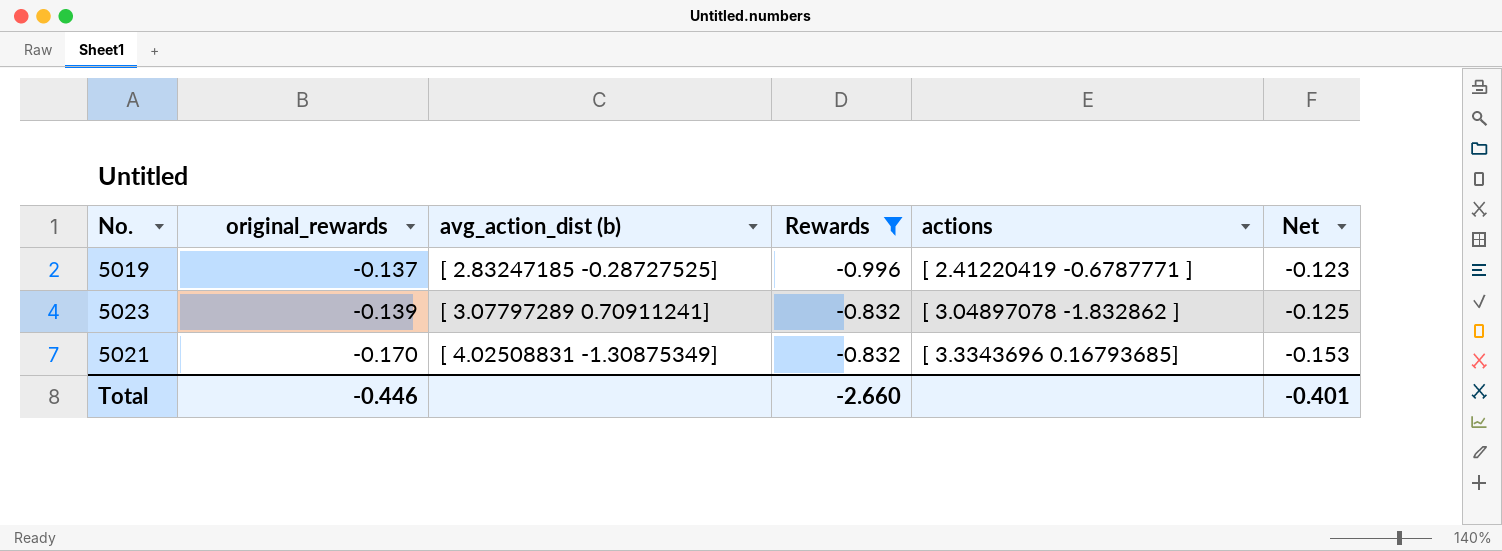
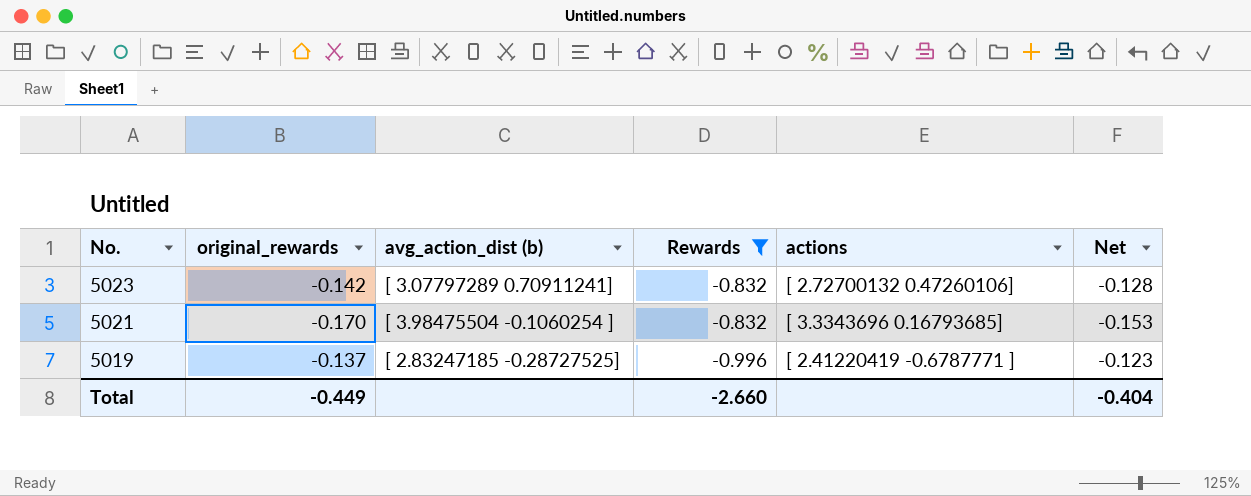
row order: original_rewards descending -> No. descending
5023 | original_rewards: -0.139 -> -0.142
5023 | actions: [ 3.04897078 -1.832862 ] -> [ 2.72700132 0.47260106]
5023 | Net: -0.125 -> -0.128
5021 | avg_action_dist (b): [ 4.02508831 -1.30875349] -> [ 3.98475504 -0.1060254 ]
Total | original_rewards: -0.446 -> -0.449
Total | Net: -0.401 -> -0.404

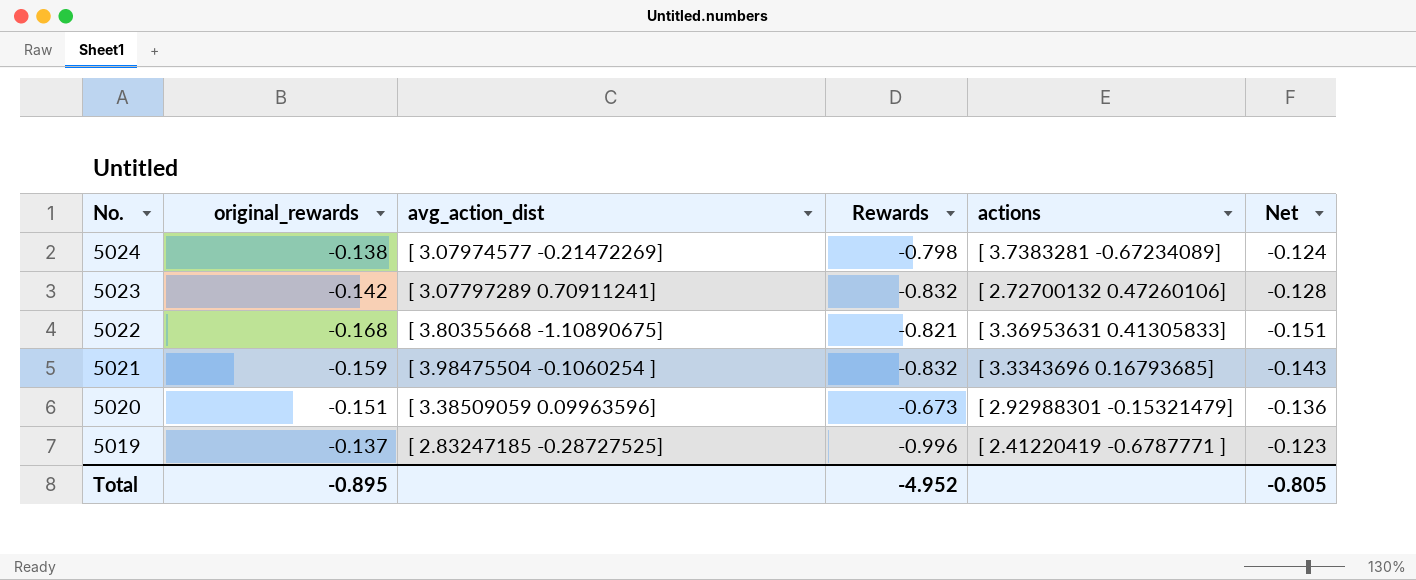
filter: Rewards <= -0.832 -> none
column name: avg_action_dist (b) -> avg_action_dist
5021 | original_rewards: -0.170 -> -0.159
5021 | Net: -0.153 -> -0.143
Total | original_rewards: -0.449 -> -0.895
Total | Rewards: -2.660 -> -4.952
Total | Net: -0.404 -> -0.805

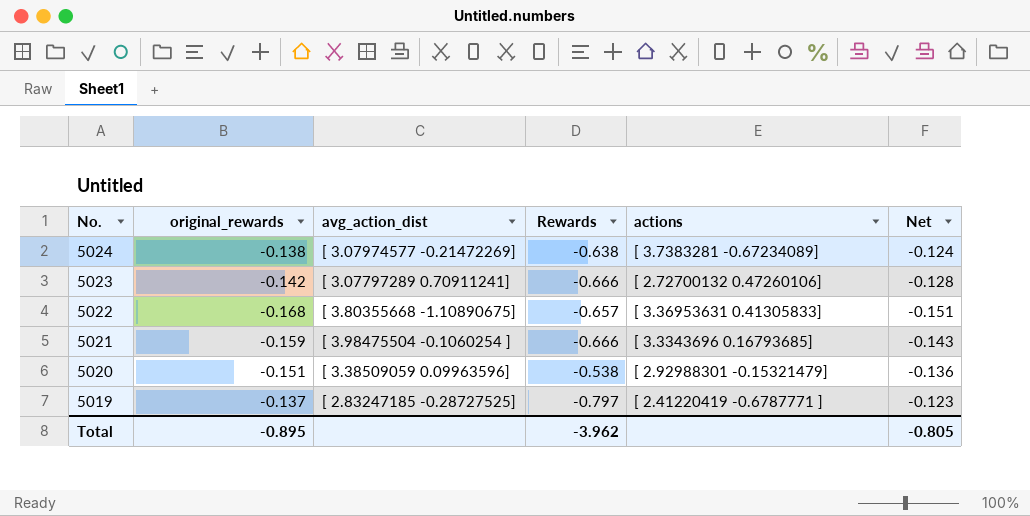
5024 | Rewards: -0.798 -> -0.638
5023 | Rewards: -0.832 -> -0.666
5022 | Rewards: -0.821 -> -0.657
5021 | Rewards: -0.832 -> -0.666
5020 | Rewards: -0.673 -> -0.538
5019 | Rewards: -0.996 -> -0.797
Total | Rewards: -4.952 -> -3.962

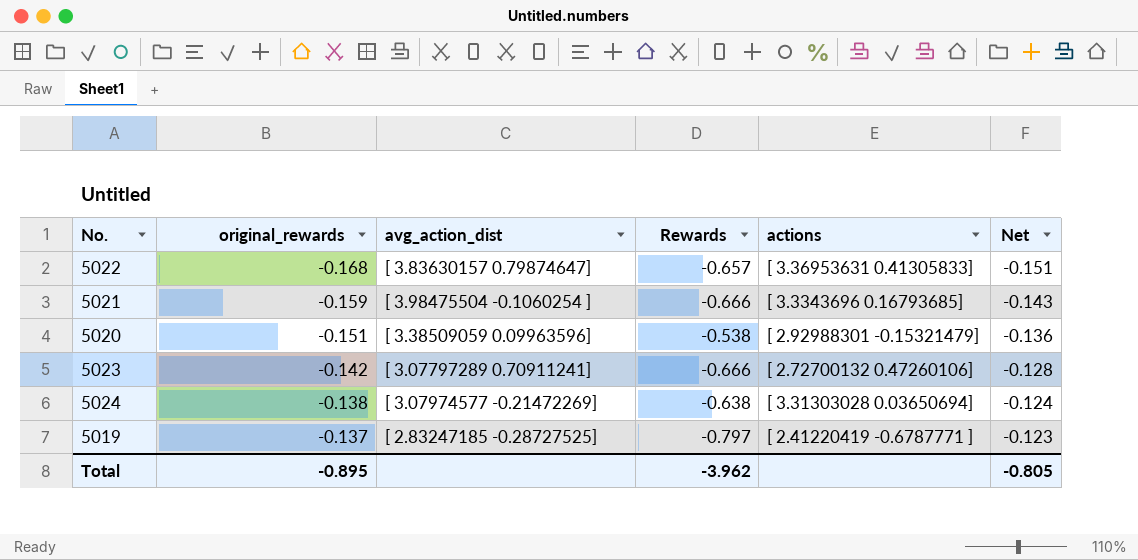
row order: No. descending -> original_rewards ascending
5022 | avg_action_dist: [ 3.80355668 -1.10890675] -> [ 3.83630157 0.79874647]
5024 | actions: [ 3.7383281 -0.67234089] -> [ 3.31303028 0.03650694]

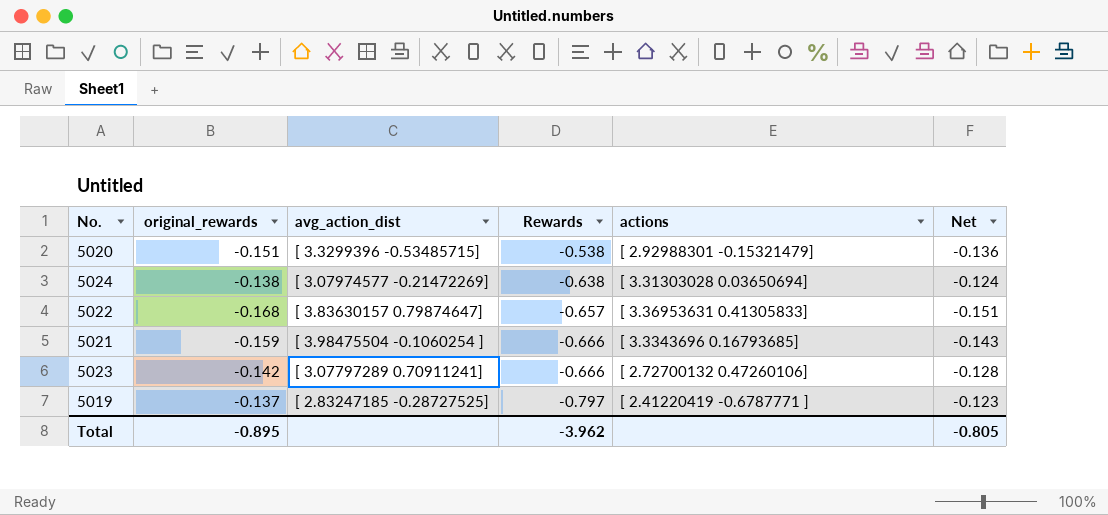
row order: original_rewards ascending -> Rewards descending
5020 | avg_action_dist: [ 3.38509059 0.09963596] -> [ 3.3299396 -0.53485715]

